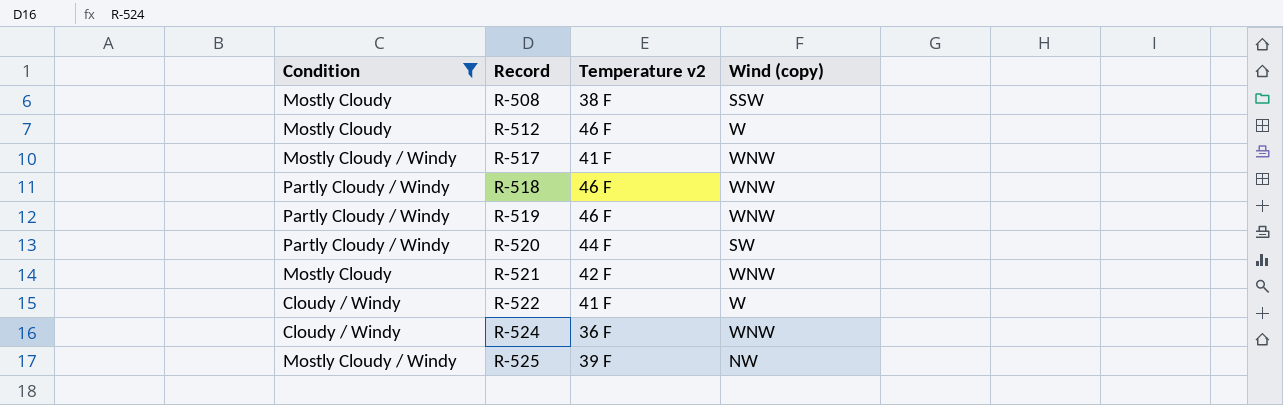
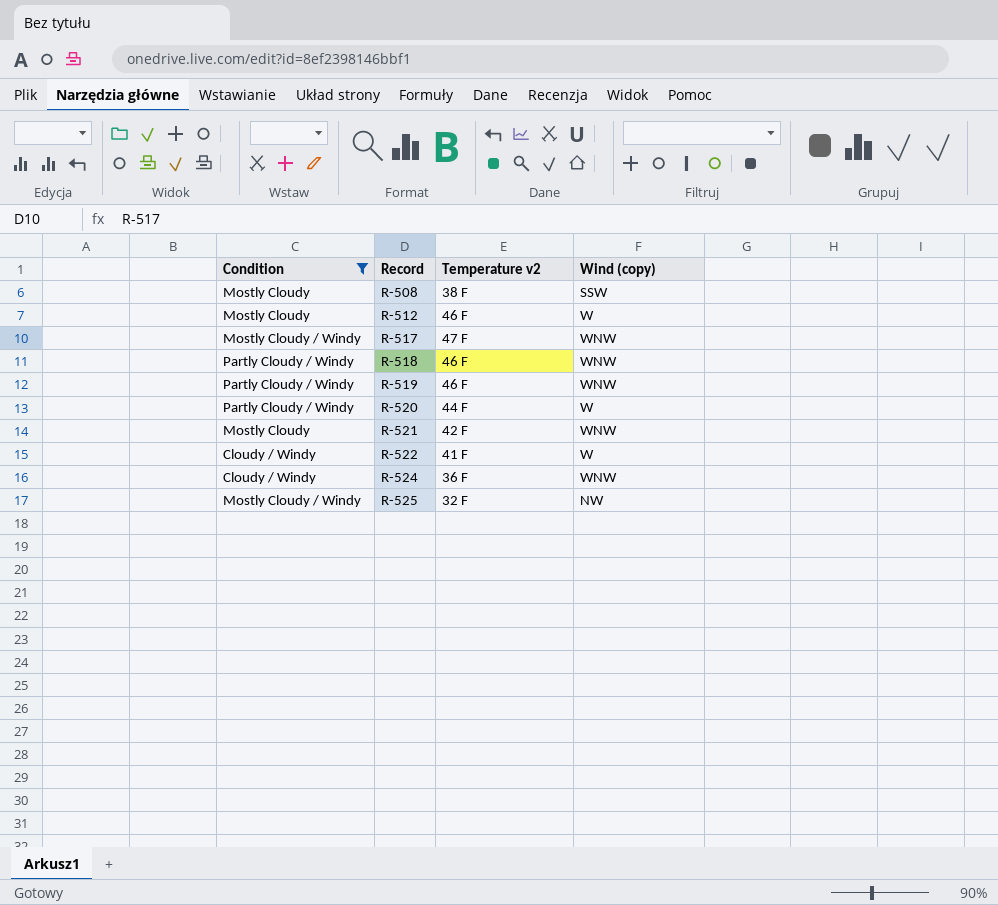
R-517 | Temperature v2: 41 F -> 47 F
R-520 | Wind (copy): SW -> W
R-525 | Temperature v2: 39 F -> 32 F

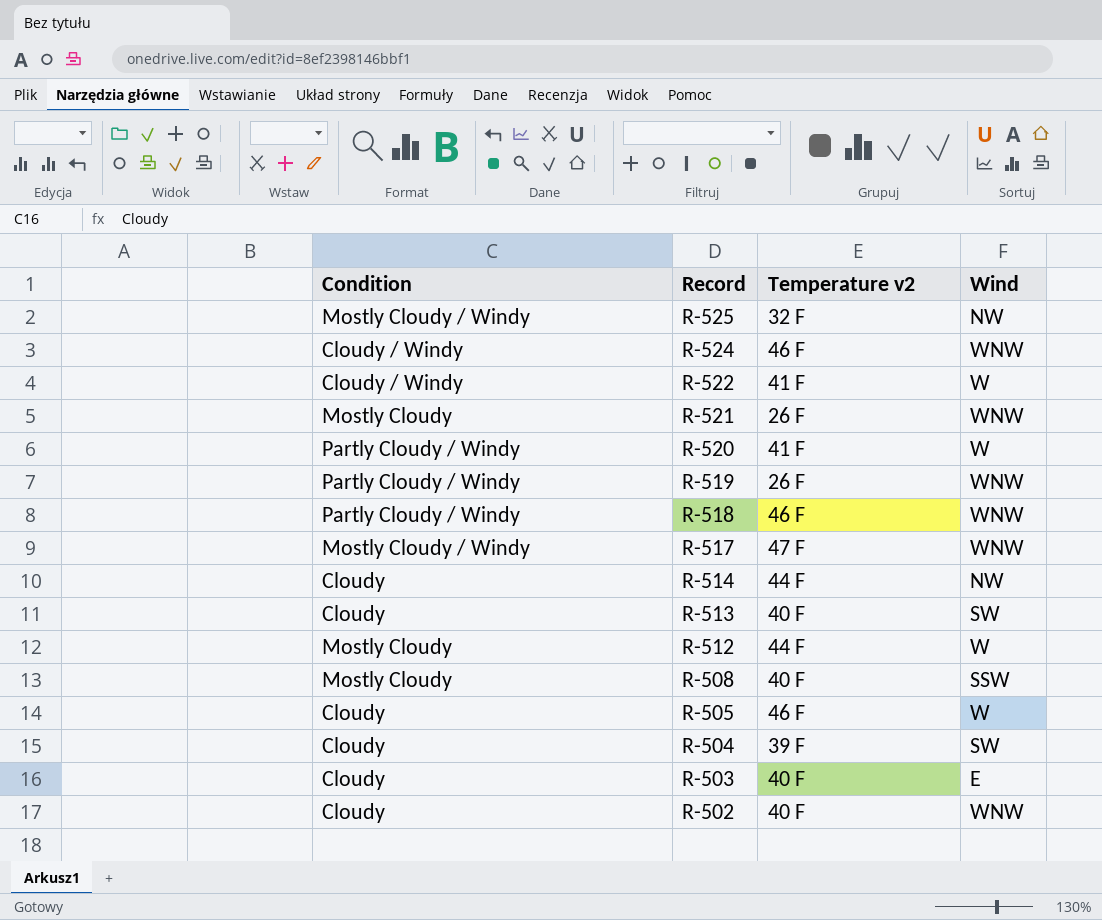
filter: Condition != Cloudy -> none
row order: Record ascending -> Record descending
column name: Wind (copy) -> Wind
R-524 | Temperature v2: 36 F -> 46 F
R-521 | Temperature v2: 42 F -> 26 F
R-520 | Temperature v2: 44 F -> 41 F
R-519 | Temperature v2: 46 F -> 26 F
R-512 | Temperature v2: 46 F -> 44 F
R-508 | Temperature v2: 38 F -> 40 F

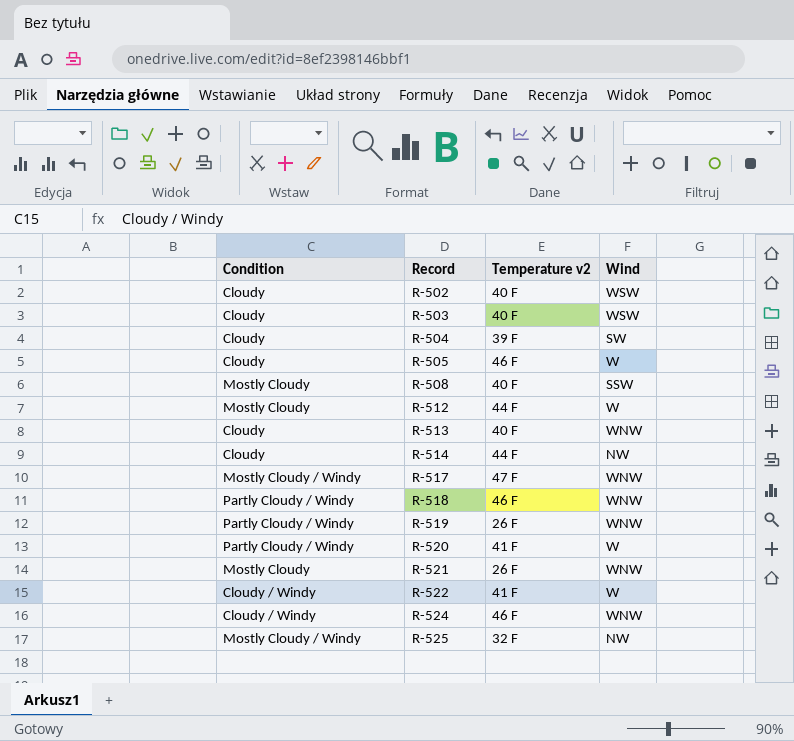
row order: Record descending -> Record ascending
R-502 | Wind: WNW -> WSW
R-503 | Wind: E -> WSW
R-513 | Wind: SW -> WNW

